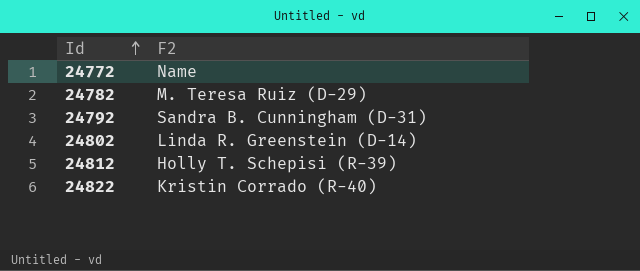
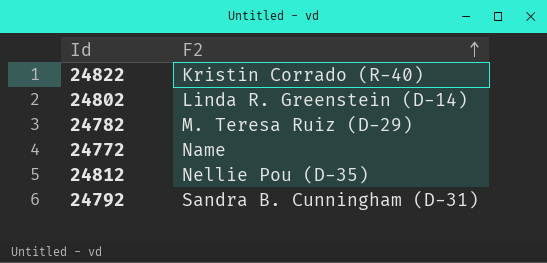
row order: Id ascending -> F2 ascending
24812 | F2: Holly T. Schepisi (R-39) -> Nellie Pou (D-35)

